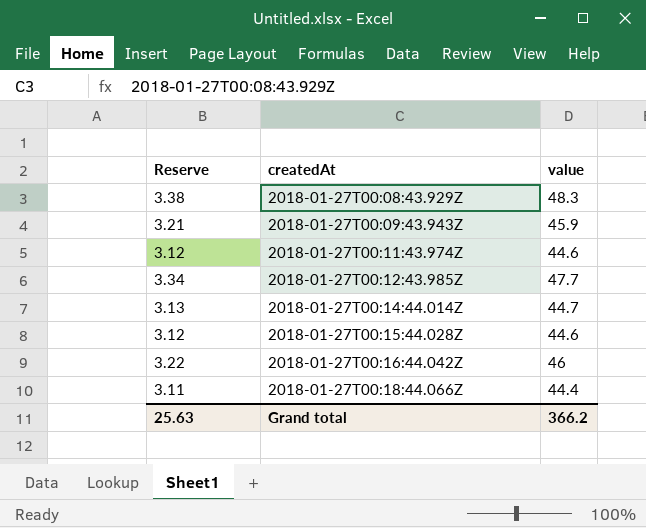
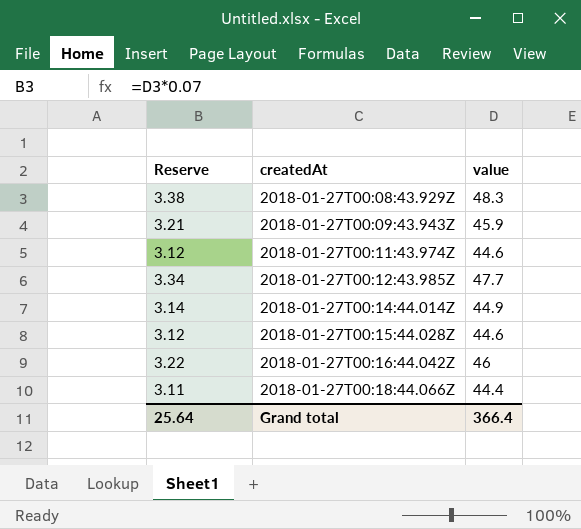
2018-01-27T00:14:44.014Z | Reserve: 3.13 -> 3.14
2018-01-27T00:14:44.014Z | value: 44.7 -> 44.9
Grand total | Reserve: 25.63 -> 25.64
Grand total | value: 366.2 -> 366.4

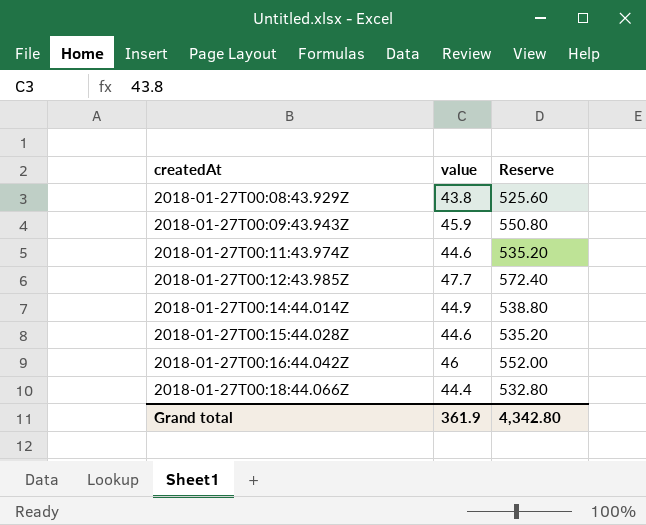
column Reserve | formula: [value] * 0.07 -> [value] * 12
column Reserve | position: 1 -> 3
2018-01-27T00:08:43.929Z | value: 48.3 -> 43.8
Grand total | value: 366.4 -> 361.9
Grand total | Reserve: 25.64 -> 4,342.80

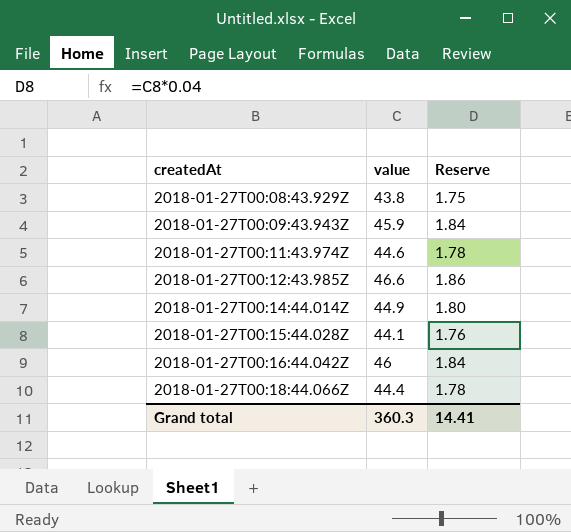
column Reserve | formula: [value] * 12 -> [value] * 0.04
2018-01-27T00:12:43.985Z | value: 47.7 -> 46.6
2018-01-27T00:15:44.028Z | value: 44.6 -> 44.1
Grand total | value: 361.9 -> 360.3
Grand total | Reserve: 4,342.80 -> 14.41

